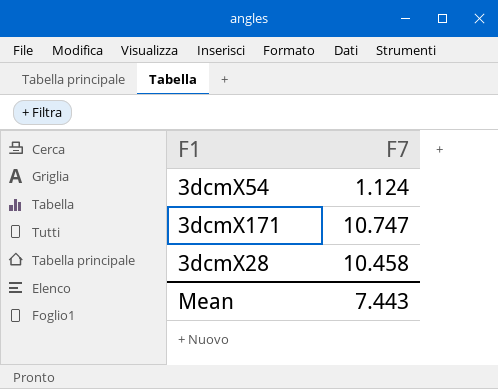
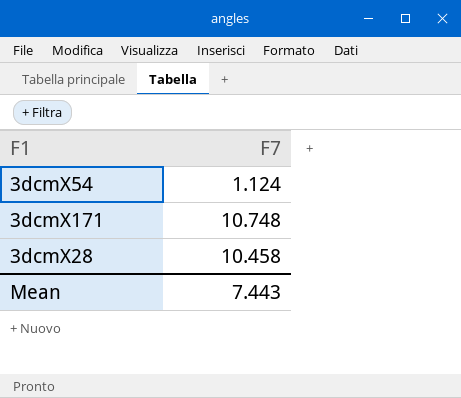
3dcmX171 | F7: 10.747 -> 10.748

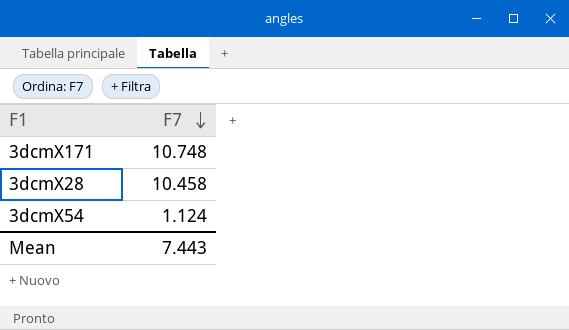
row order: none -> F7 descending

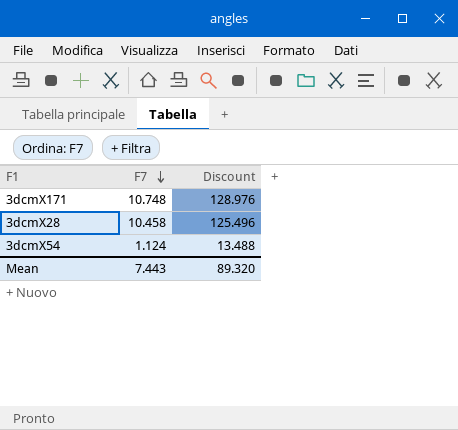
column Discount | formula: none -> [F7] * 12

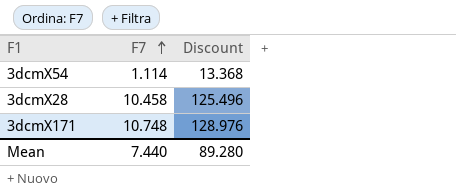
row order: F7 descending -> F7 ascending
3dcmX54 | F7: 1.124 -> 1.114
3dcmX54 | Discount: 13.488 -> 13.368
Mean | F7: 7.443 -> 7.440
Mean | Discount: 89.320 -> 89.280

